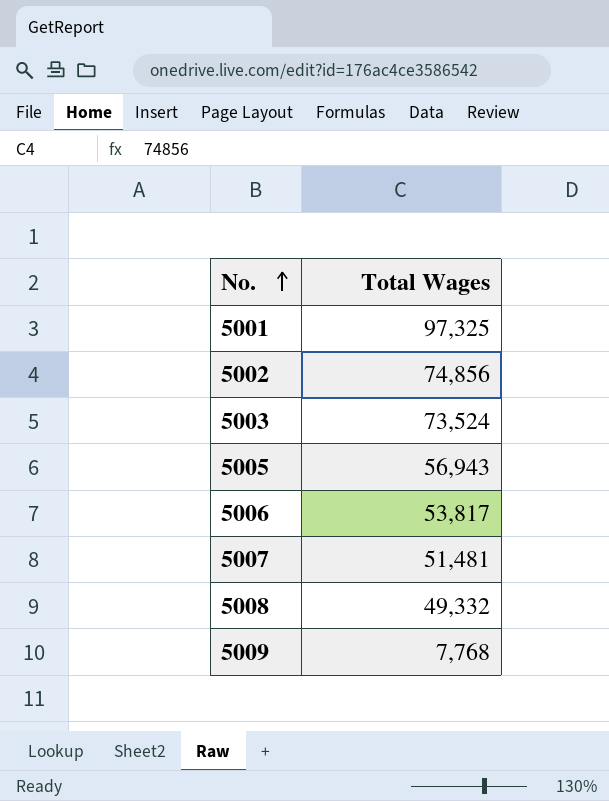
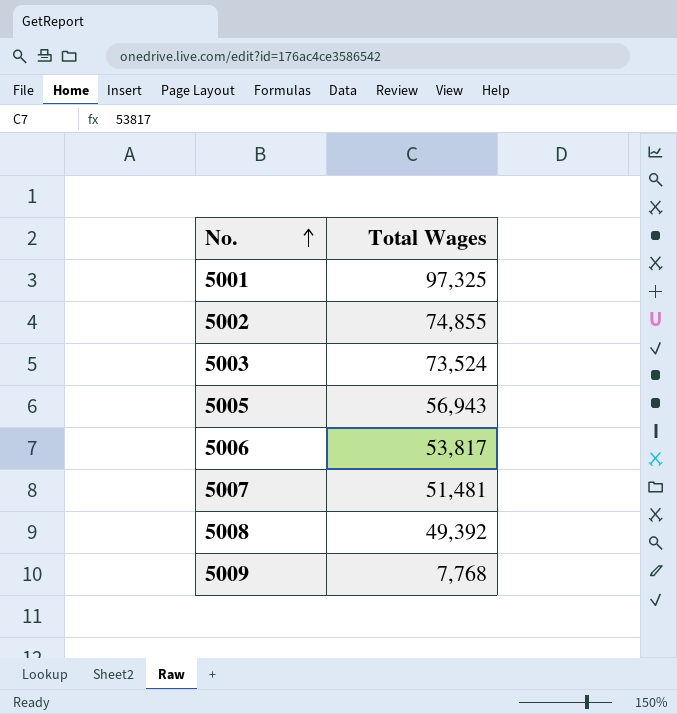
5002 | Total Wages: 74,856 -> 74,855
5008 | Total Wages: 49,332 -> 49,392

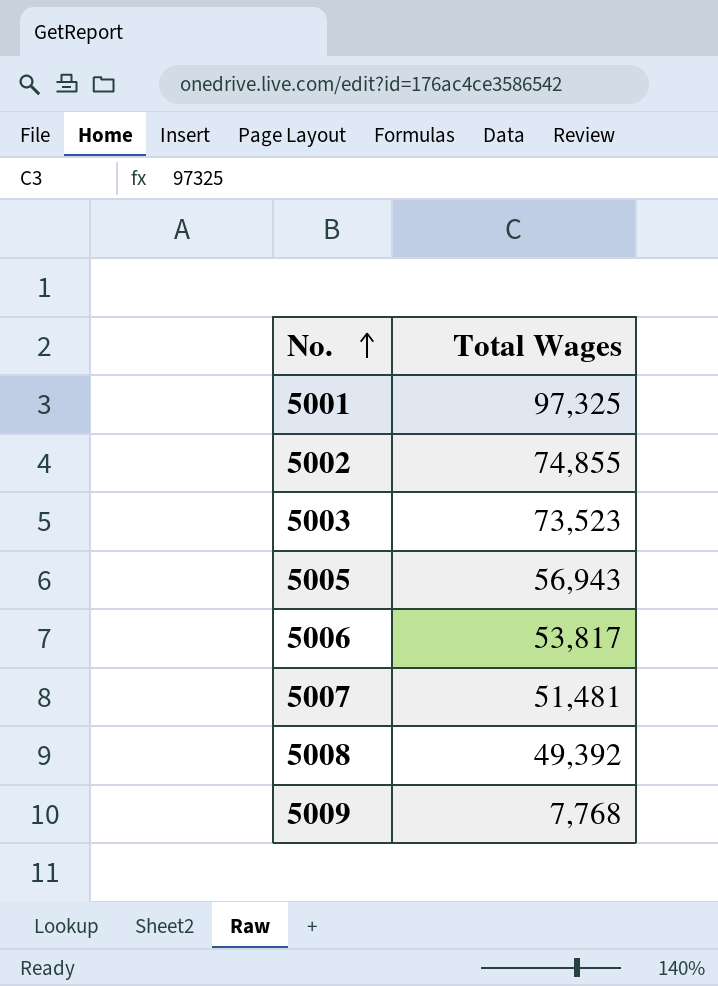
5003 | Total Wages: 73,524 -> 73,523

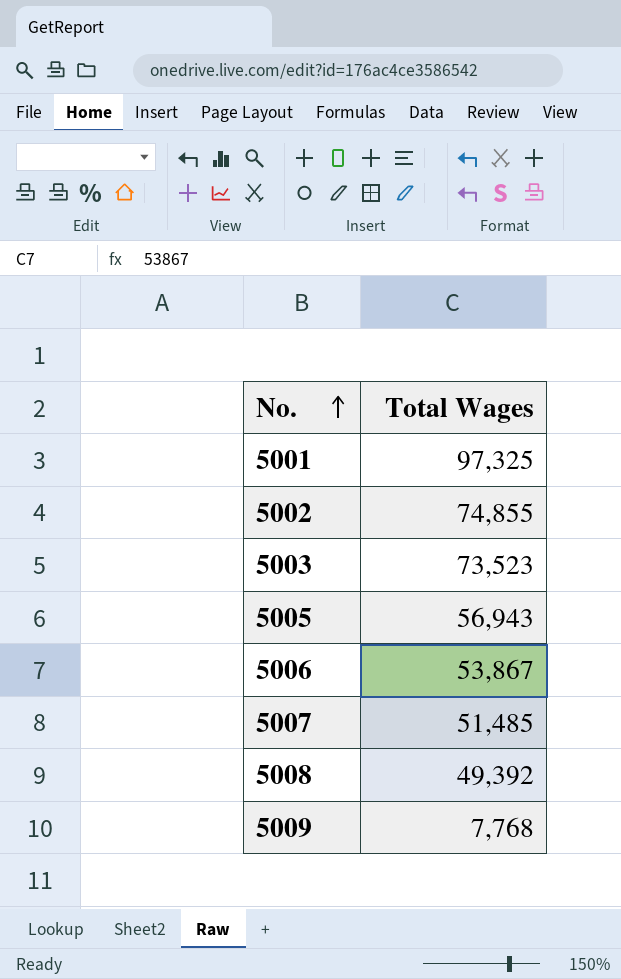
5006 | Total Wages: 53,817 -> 53,867
5007 | Total Wages: 51,481 -> 51,485

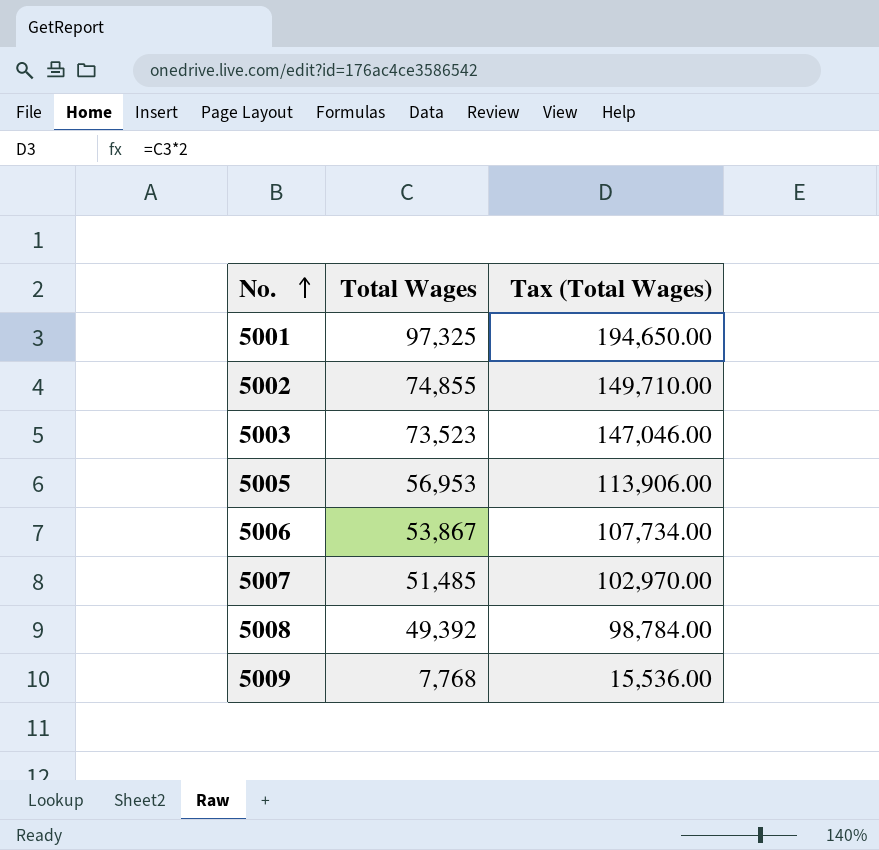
column Tax (Total Wages) | formula: none -> [Total Wages] * 2
5005 | Total Wages: 56,943 -> 56,953

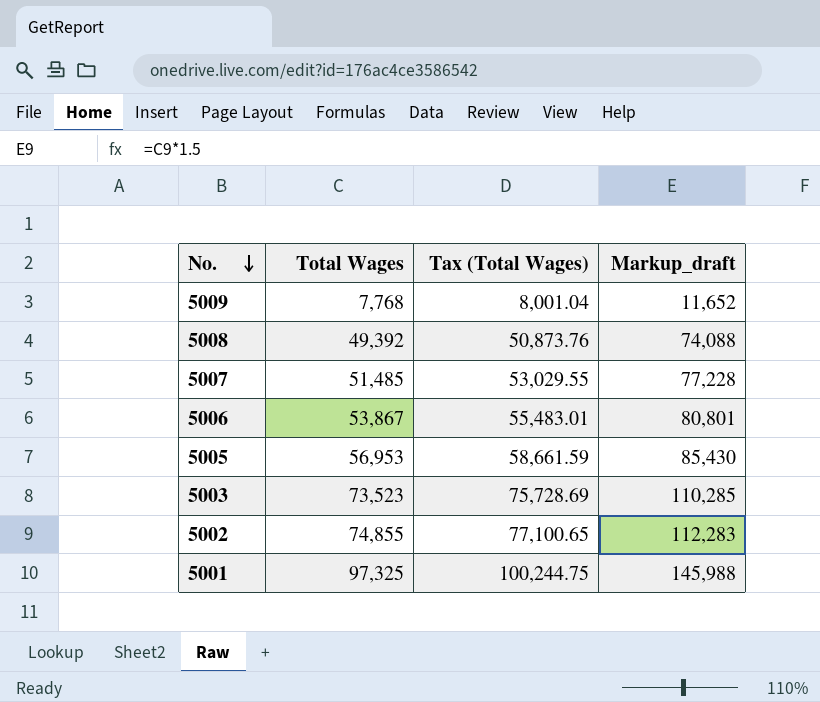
row order: No. ascending -> No. descending
column Tax (Total Wages) | formula: [Total Wages] * 2 -> [Total Wages] * 1.03
column Markup_draft | formula: none -> [Total Wages] * 1.5

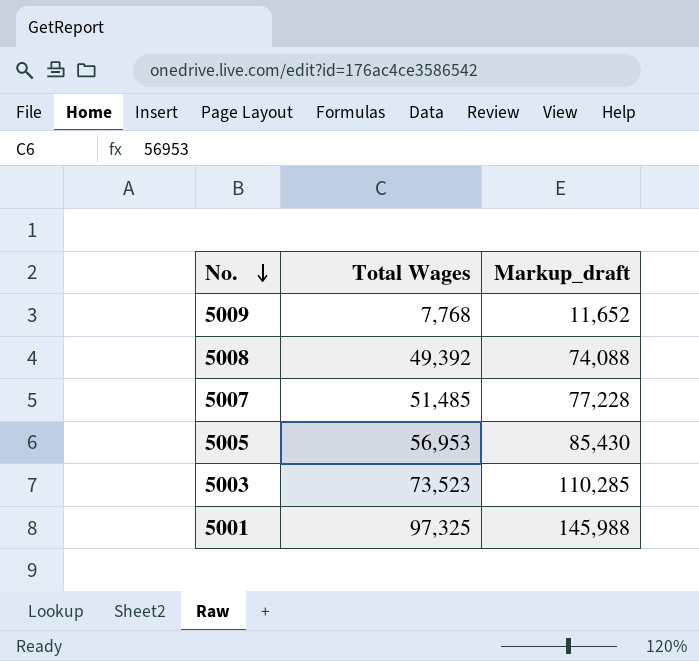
column Tax (Total Wages) | formula: [Total Wages] * 1.03 -> none
row 5006: 53,867 | 55,483.01 | 80,801 -> none
row 5002: 74,855 | 77,100.65 | 112,283 -> none

